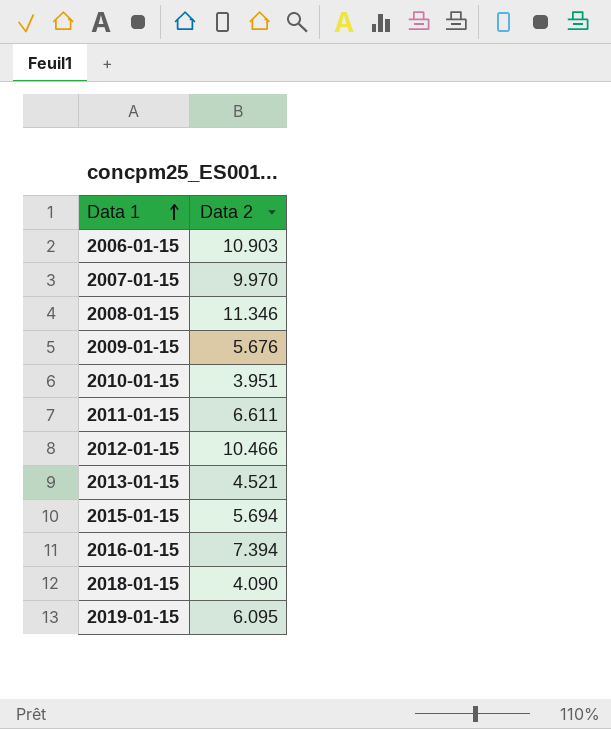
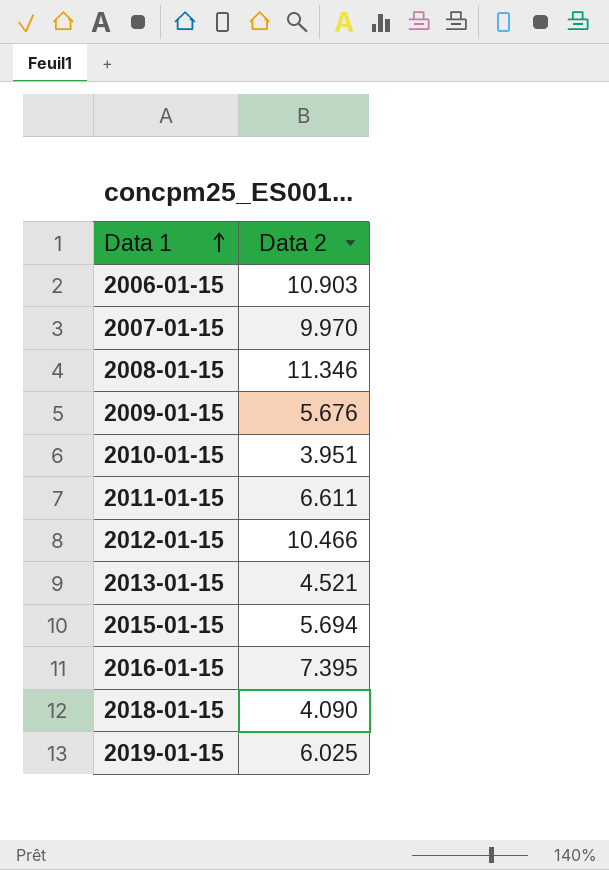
2016-01-15 | Data 2: 7.394 -> 7.395
2019-01-15 | Data 2: 6.095 -> 6.025

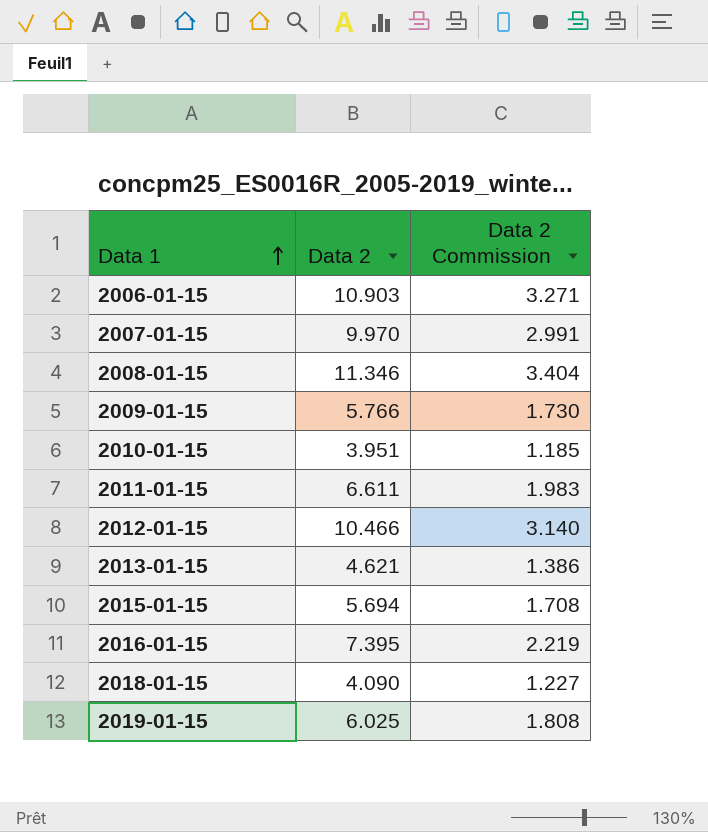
column Data 2 Commission | formula: none -> [Data 2] * 0.3
2009-01-15 | Data 2: 5.676 -> 5.766
2013-01-15 | Data 2: 4.521 -> 4.621

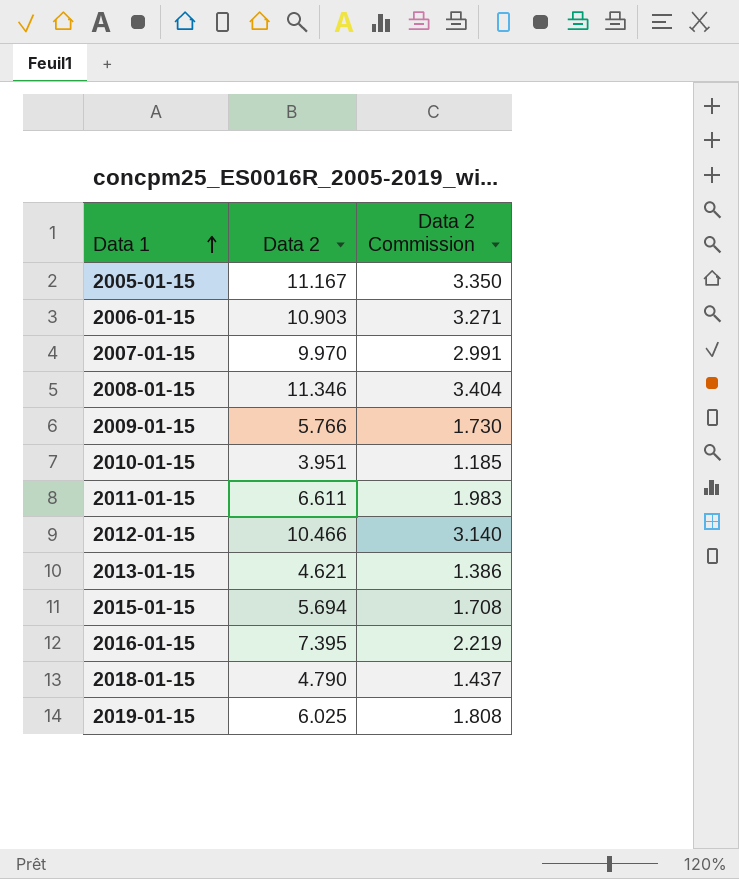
row 2005-01-15: none -> 11.167 | 3.350
2018-01-15 | Data 2: 4.090 -> 4.790
2018-01-15 | Data 2 Commission: 1.227 -> 1.437

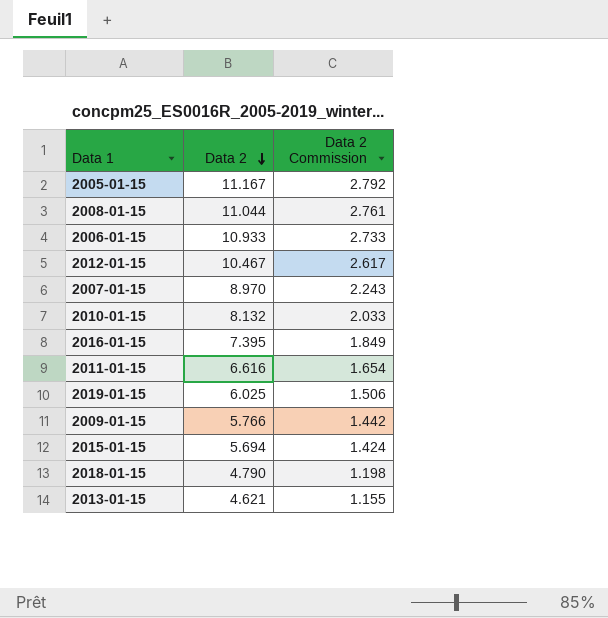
row order: Data 1 ascending -> Data 2 descending
column Data 2 Commission | formula: [Data 2] * 0.3 -> [Data 2] * 0.25
2008-01-15 | Data 2: 11.346 -> 11.044
2006-01-15 | Data 2: 10.903 -> 10.933
2012-01-15 | Data 2: 10.466 -> 10.467
2007-01-15 | Data 2: 9.970 -> 8.970
2010-01-15 | Data 2: 3.951 -> 8.132
2011-01-15 | Data 2: 6.611 -> 6.616

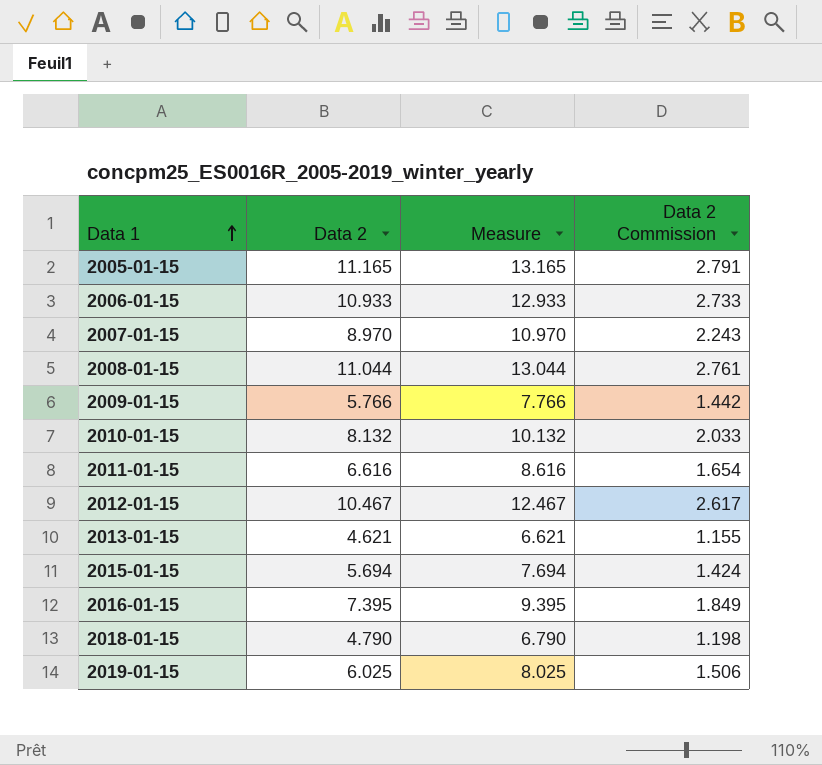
row order: Data 2 descending -> Data 1 ascending
column Measure | formula: none -> [Data 2] + 2
2005-01-15 | Data 2: 11.167 -> 11.165
2005-01-15 | Data 2 Commission: 2.792 -> 2.791

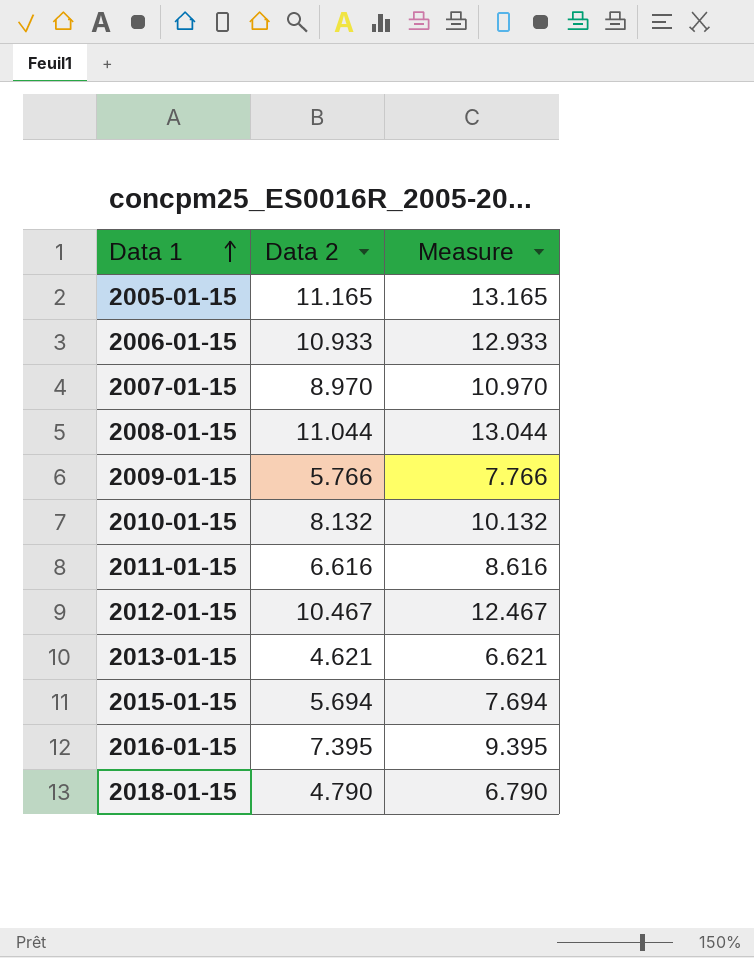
column Data 2 Commission | formula: [Data 2] * 0.25 -> none
row 2019-01-15: 6.025 | 8.025 | 1.506 -> none

